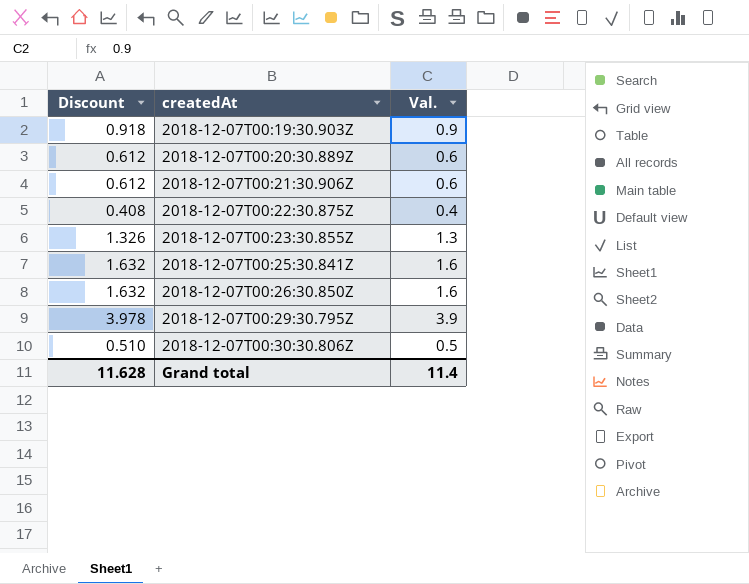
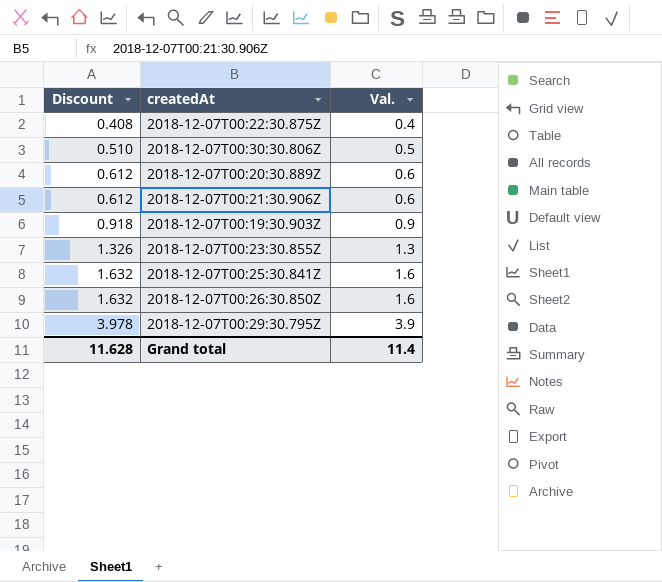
row order: createdAt ascending -> Discount ascending

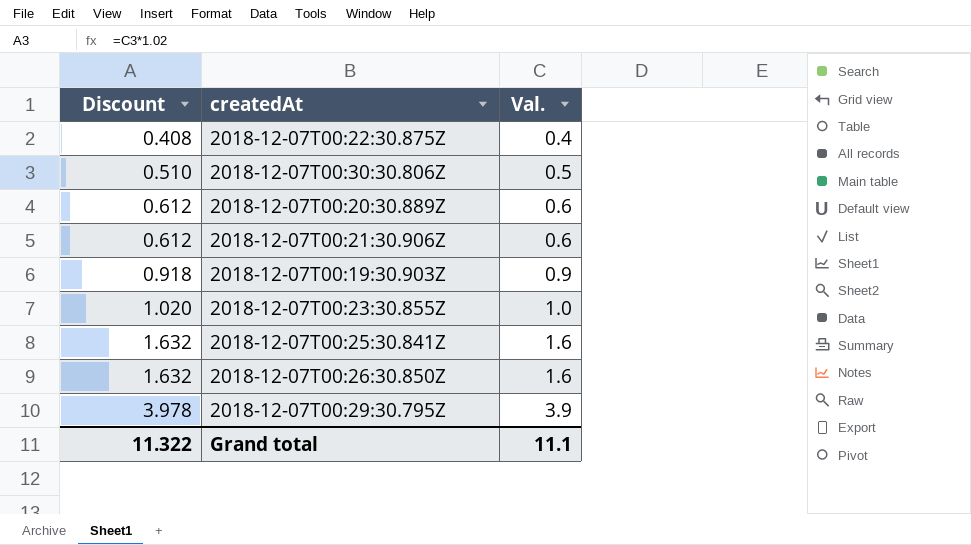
2018-12-07T00:23:30.855Z | Discount: 1.326 -> 1.020
2018-12-07T00:23:30.855Z | Val.: 1.3 -> 1.0
Grand total | Discount: 11.628 -> 11.322
Grand total | Val.: 11.4 -> 11.1

